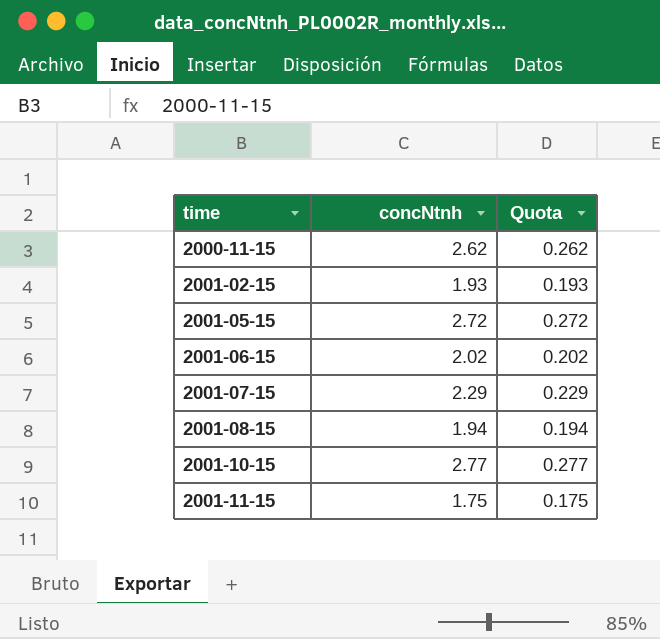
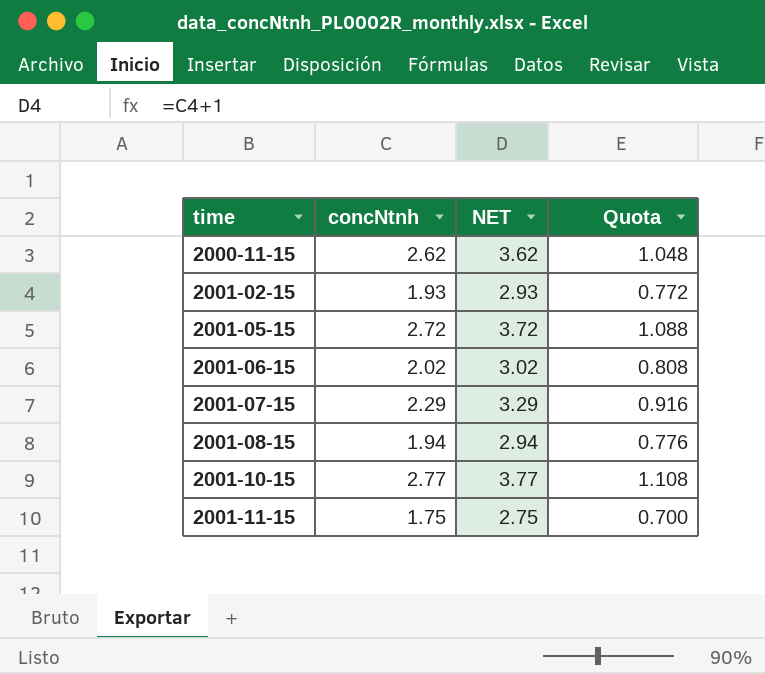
column NET | formula: none -> [concNtnh] + 1
column Quota | formula: [concNtnh] * 0.1 -> [concNtnh] * 0.4

